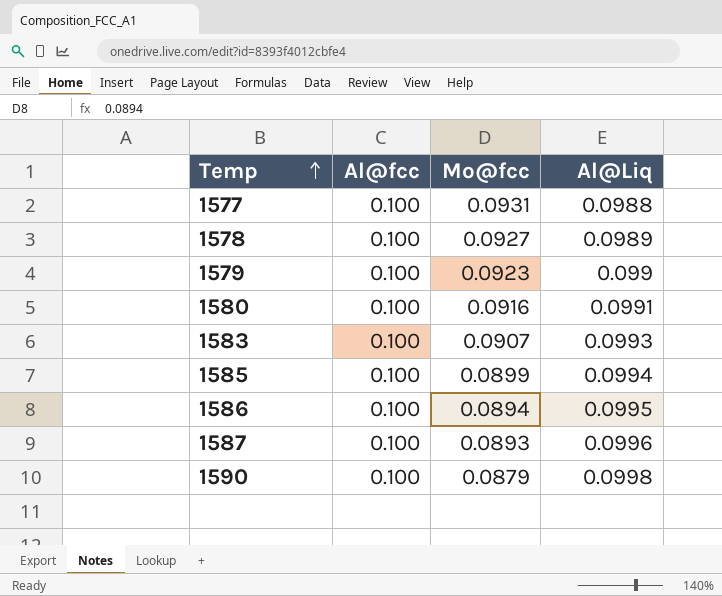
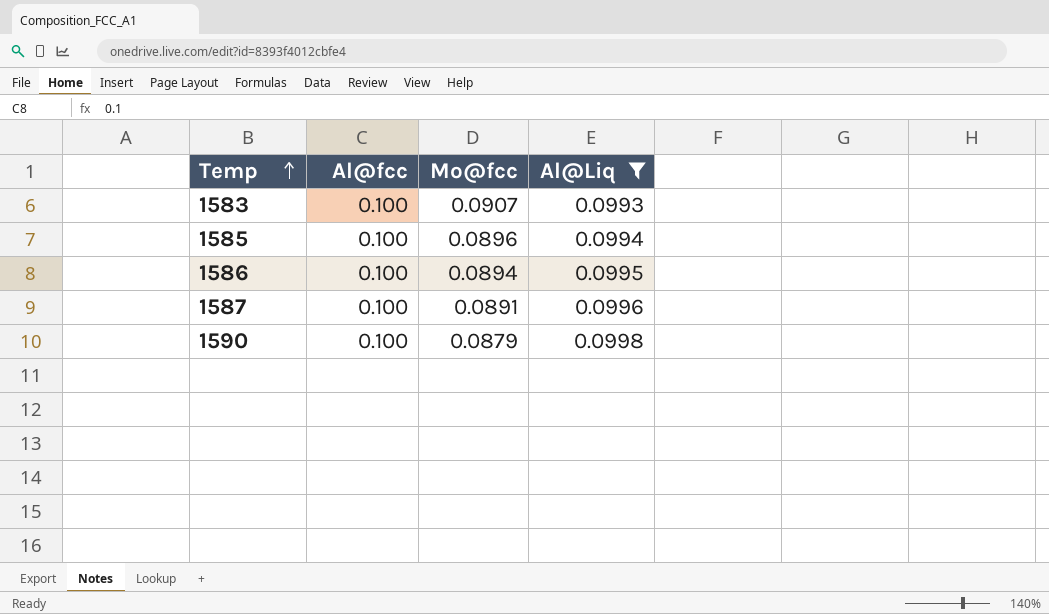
filter: none -> Al@Liq >= 0.0993
1585 | Mo@fcc: 0.0899 -> 0.0896
1587 | Mo@fcc: 0.0893 -> 0.0891

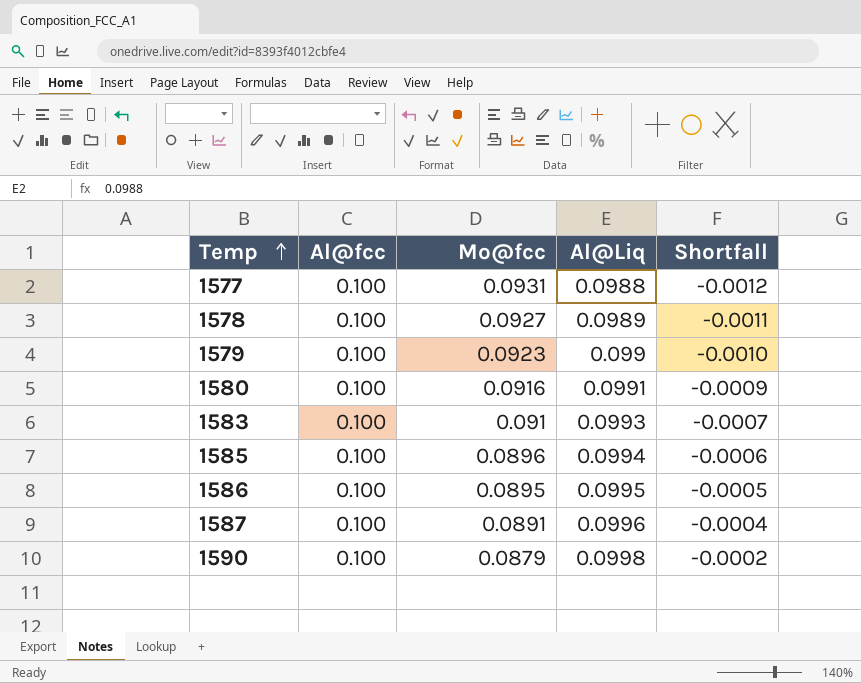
filter: Al@Liq >= 0.0993 -> none
column Shortfall | formula: none -> [Al@Liq] - [Al@fcc]
1583 | Mo@fcc: 0.0907 -> 0.091
1586 | Mo@fcc: 0.0894 -> 0.0895

